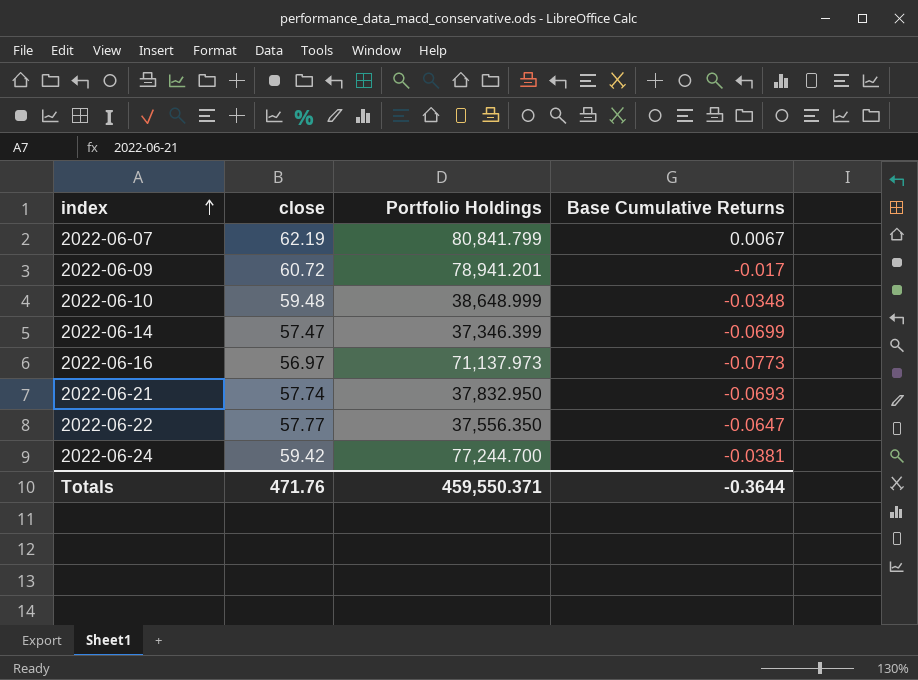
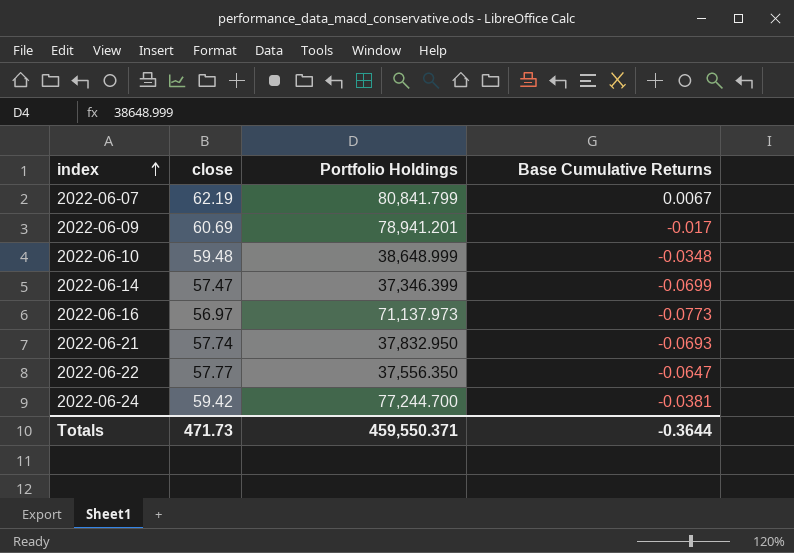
2022-06-09 | close: 60.72 -> 60.69
Totals | close: 471.76 -> 471.73

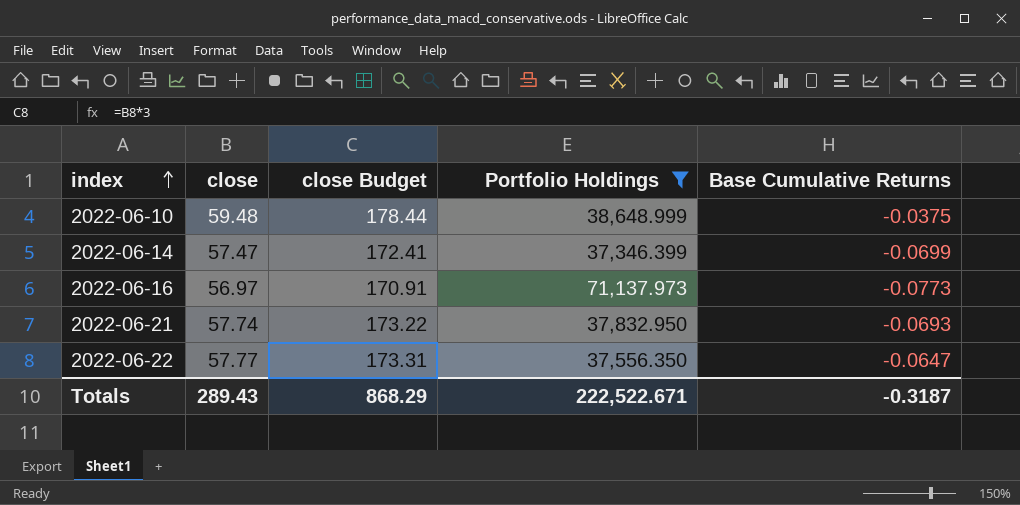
filter: none -> Portfolio Holdings <= 71,137.973
column close Budget | formula: none -> [close] * 3
2022-06-10 | Base Cumulative Returns: -0.0348 -> -0.0375
Totals | close: 471.73 -> 289.43
Totals | Portfolio Holdings: 459,550.371 -> 222,522.671
Totals | Base Cumulative Returns: -0.3644 -> -0.3187

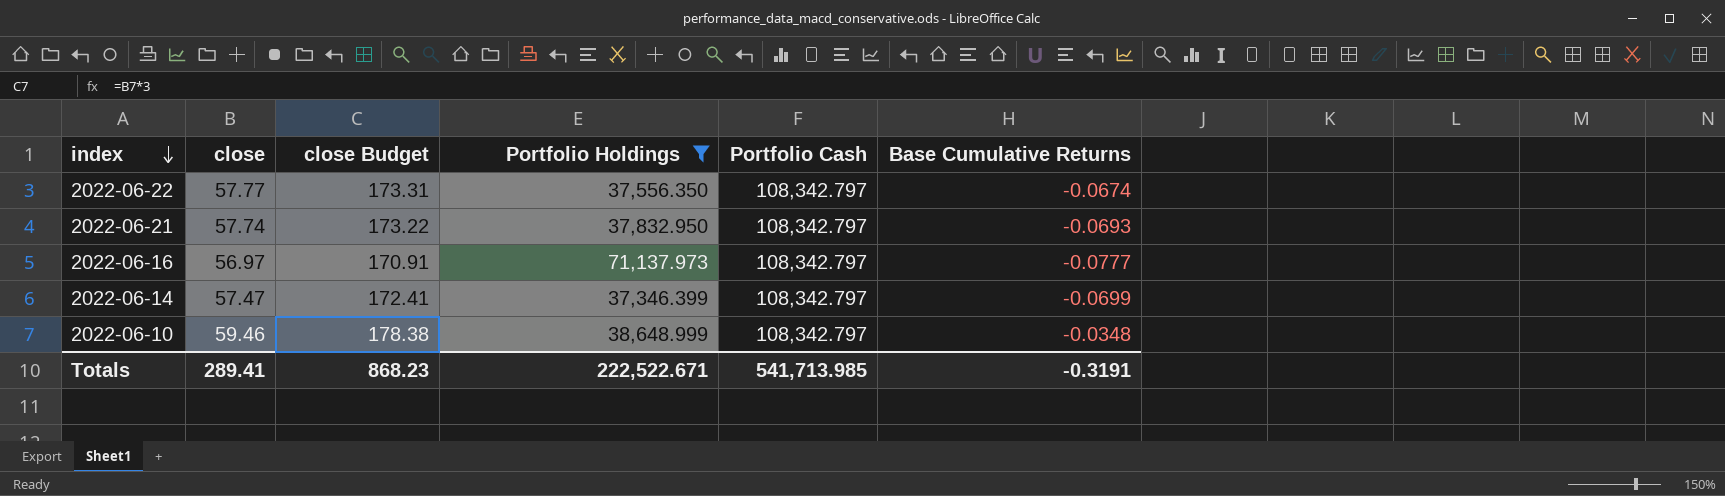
row order: index ascending -> index descending
column Portfolio Cash | position: none -> 5
2022-06-22 | Base Cumulative Returns: -0.0647 -> -0.0674
2022-06-16 | Base Cumulative Returns: -0.0773 -> -0.0777
2022-06-10 | close: 59.48 -> 59.46
2022-06-10 | close Budget: 178.44 -> 178.38
2022-06-10 | Base Cumulative Returns: -0.0375 -> -0.0348
Totals | close: 289.43 -> 289.41
Totals | close Budget: 868.29 -> 868.23
Totals | Base Cumulative Returns: -0.3187 -> -0.3191

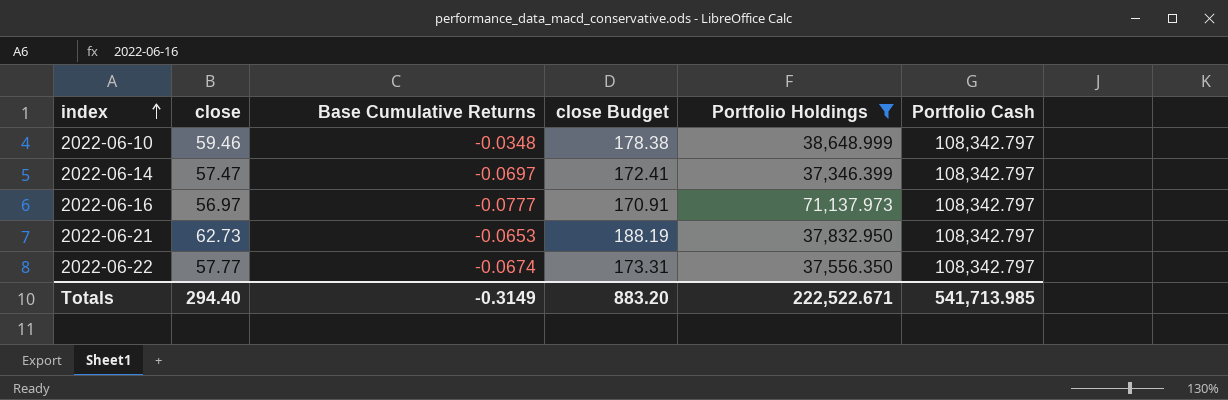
row order: index descending -> index ascending
column Base Cumulative Returns | position: 6 -> 3
2022-06-14 | Base Cumulative Returns: -0.0699 -> -0.0697
2022-06-21 | close: 57.74 -> 62.73
2022-06-21 | Base Cumulative Returns: -0.0693 -> -0.0653
2022-06-21 | close Budget: 173.22 -> 188.19
Totals | close: 289.41 -> 294.40
Totals | Base Cumulative Returns: -0.3191 -> -0.3149
Totals | close Budget: 868.23 -> 883.20

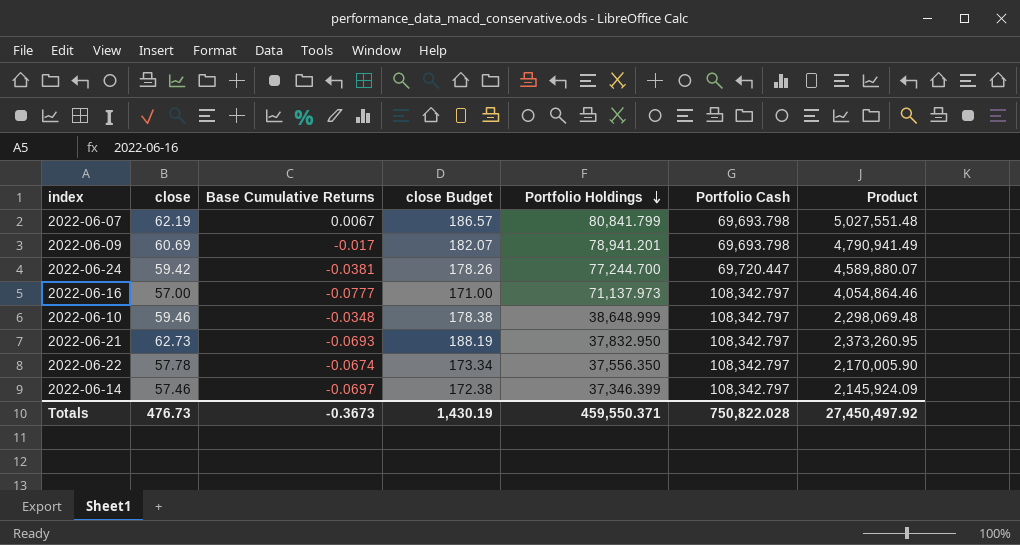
filter: Portfolio Holdings <= 71,137.973 -> none
row order: index ascending -> Portfolio Holdings descending
column Product | formula: none -> [close] * [Portfolio Holdings]
2022-06-16 | close: 56.97 -> 57.00
2022-06-16 | close Budget: 170.91 -> 171.00
2022-06-21 | Base Cumulative Returns: -0.0653 -> -0.0693
2022-06-22 | close: 57.77 -> 57.78
2022-06-22 | close Budget: 173.31 -> 173.34
2022-06-14 | close: 57.47 -> 57.46
2022-06-14 | close Budget: 172.41 -> 172.38
Totals | close: 294.40 -> 476.73
Totals | Base Cumulative Returns: -0.3149 -> -0.3673
Totals | close Budget: 883.20 -> 1,430.19
Totals | Portfolio Holdings: 222,522.671 -> 459,550.371
Totals | Portfolio Cash: 541,713.985 -> 750,822.028

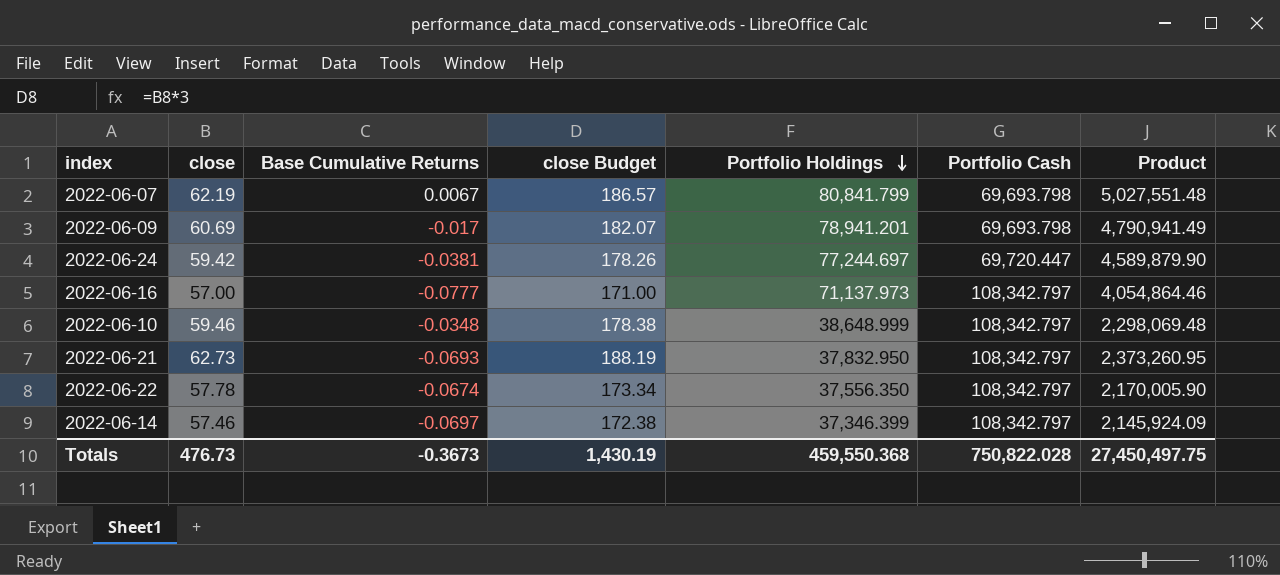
2022-06-24 | Portfolio Holdings: 77,244.700 -> 77,244.697
2022-06-24 | Product: 4,589,880.07 -> 4,589,879.90
Totals | Portfolio Holdings: 459,550.371 -> 459,550.368
Totals | Product: 27,450,497.92 -> 27,450,497.75

